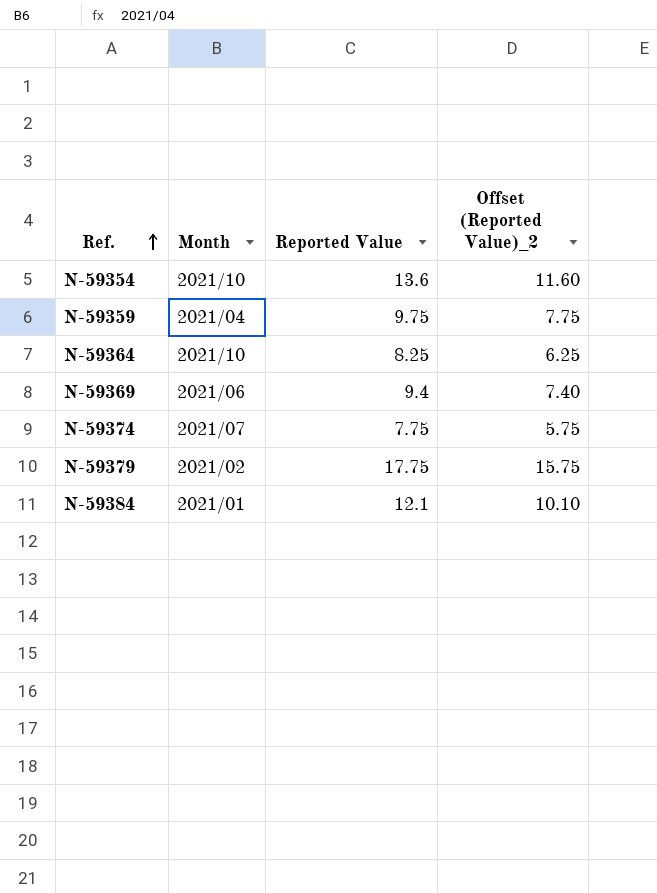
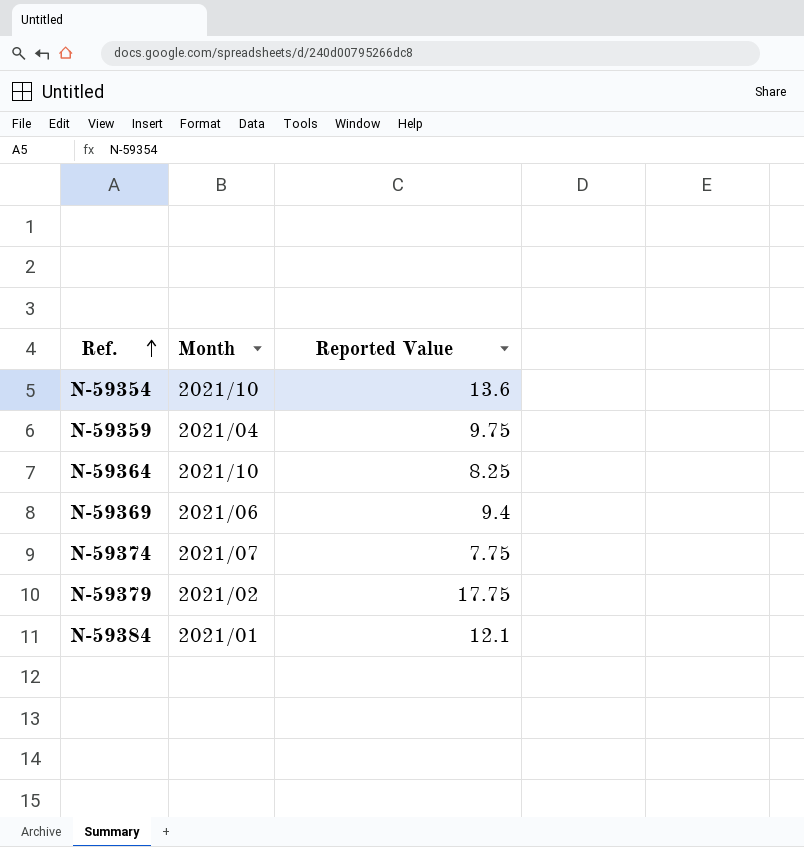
column Offset (Reported Value)_2 | formula: [Reported Value] - 2 -> none

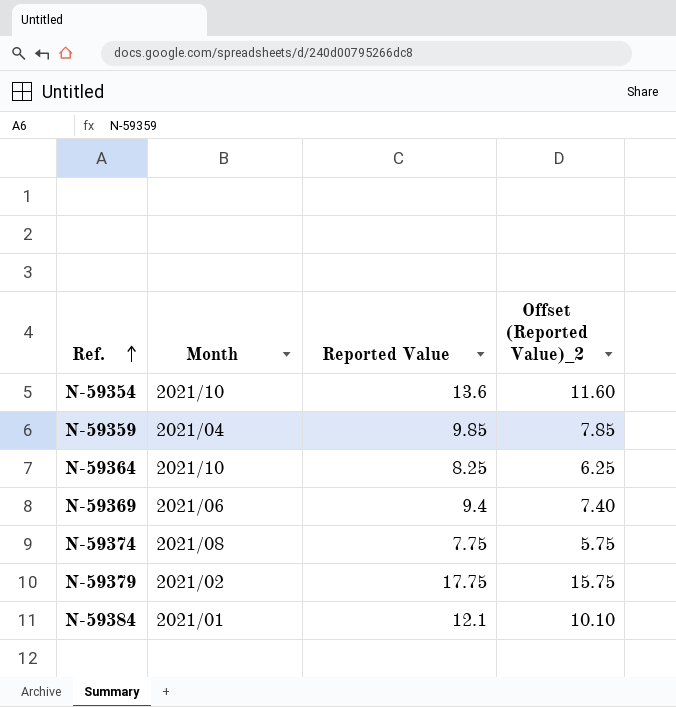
column Offset (Reported Value)_2 | formula: none -> [Reported Value] - 2
N-59359 | Reported Value: 9.75 -> 9.85
N-59374 | Month: 2021/07 -> 2021/08

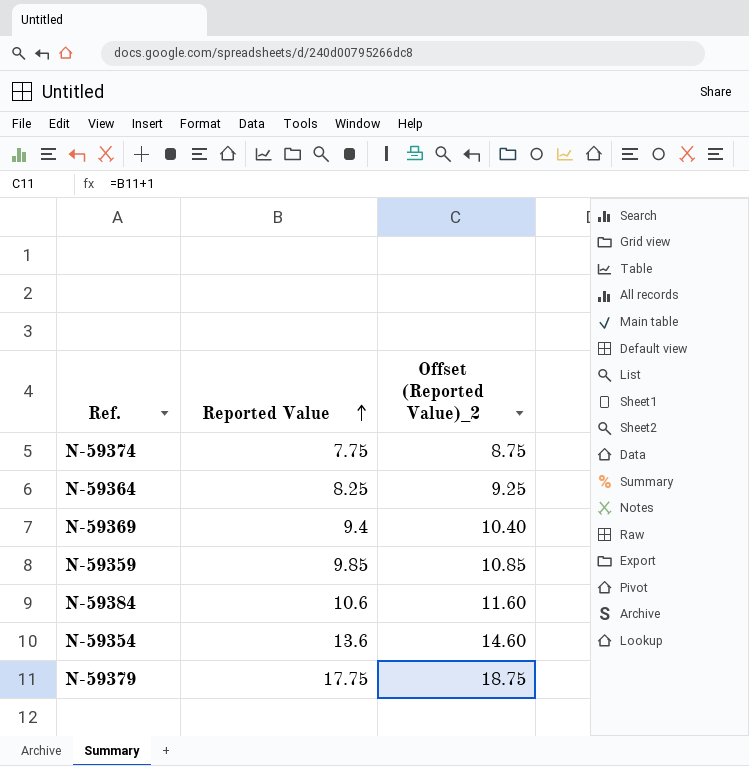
row order: Ref. ascending -> Reported Value ascending
column Month | position: 2 -> none
column Offset (Reported Value)_2 | formula: [Reported Value] - 2 -> [Reported Value] + 1
N-59384 | Reported Value: 12.1 -> 10.6

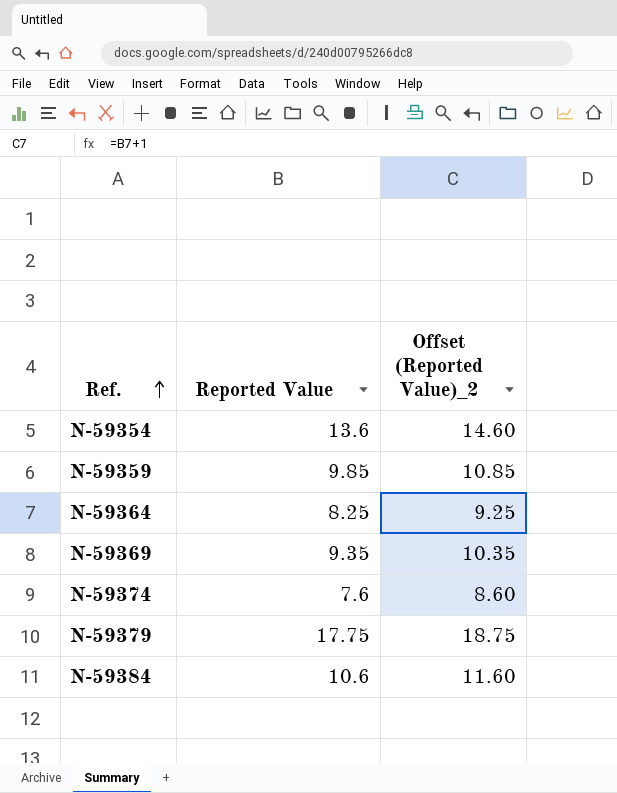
row order: Reported Value ascending -> Ref. ascending
N-59369 | Reported Value: 9.4 -> 9.35
N-59369 | Offset (Reported Value)_2: 10.40 -> 10.35
N-59374 | Reported Value: 7.75 -> 7.6
N-59374 | Offset (Reported Value)_2: 8.75 -> 8.60

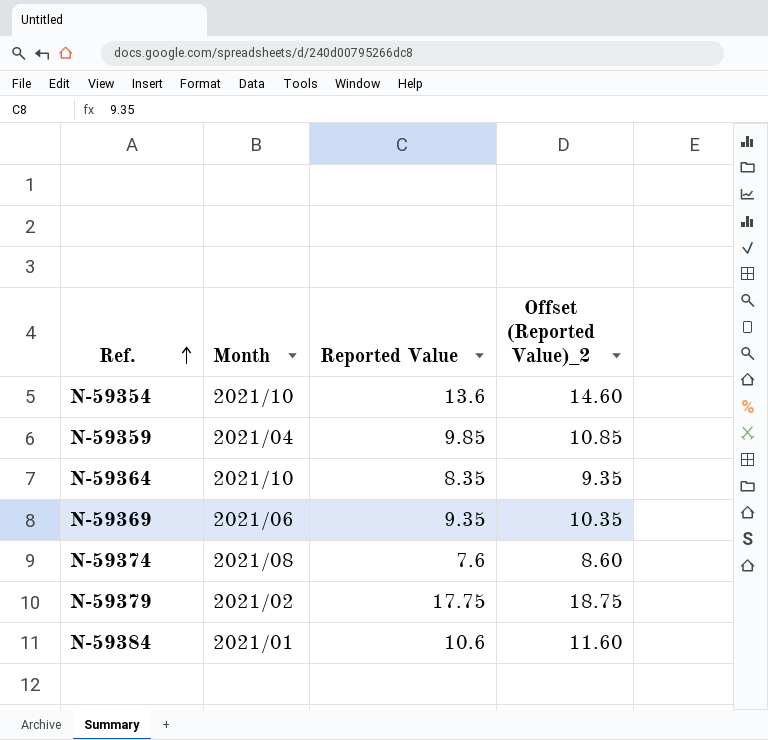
column Month | position: none -> 2
N-59364 | Reported Value: 8.25 -> 8.35
N-59364 | Offset (Reported Value)_2: 9.25 -> 9.35

